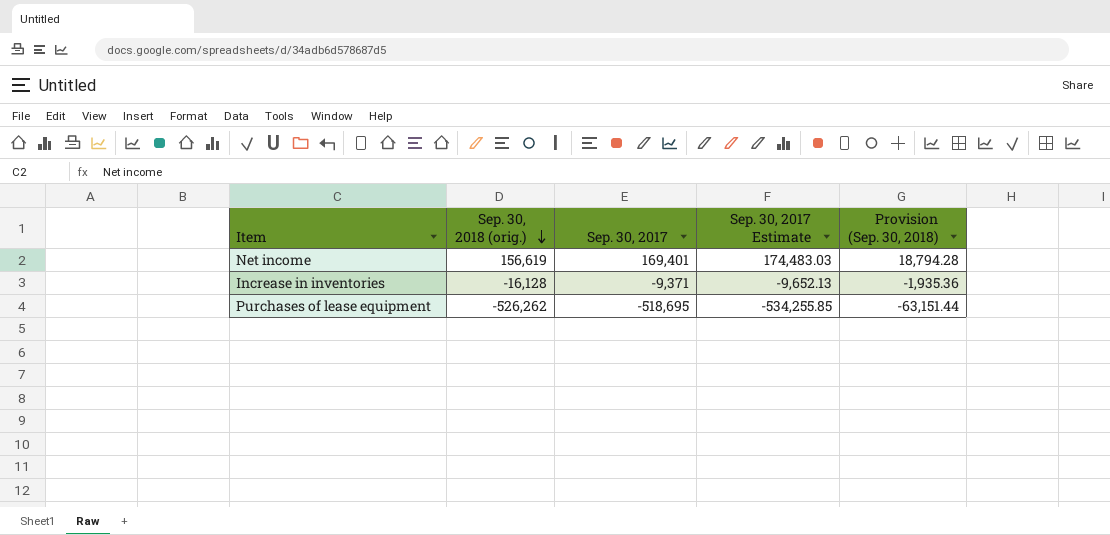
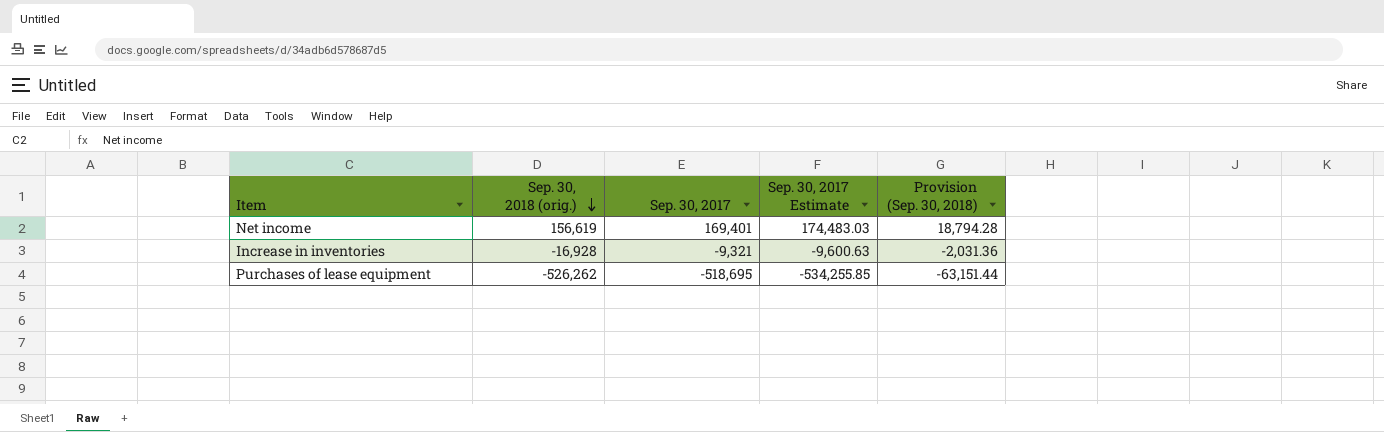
Increase in inventories | Sep. 30, 2018 (orig.): -16,128 -> -16,928
Increase in inventories | Sep. 30, 2017: -9,371 -> -9,321
Increase in inventories | Sep. 30, 2017 Estimate: -9,652.13 -> -9,600.63
Increase in inventories | Provision (Sep. 30, 2018): -1,935.36 -> -2,031.36

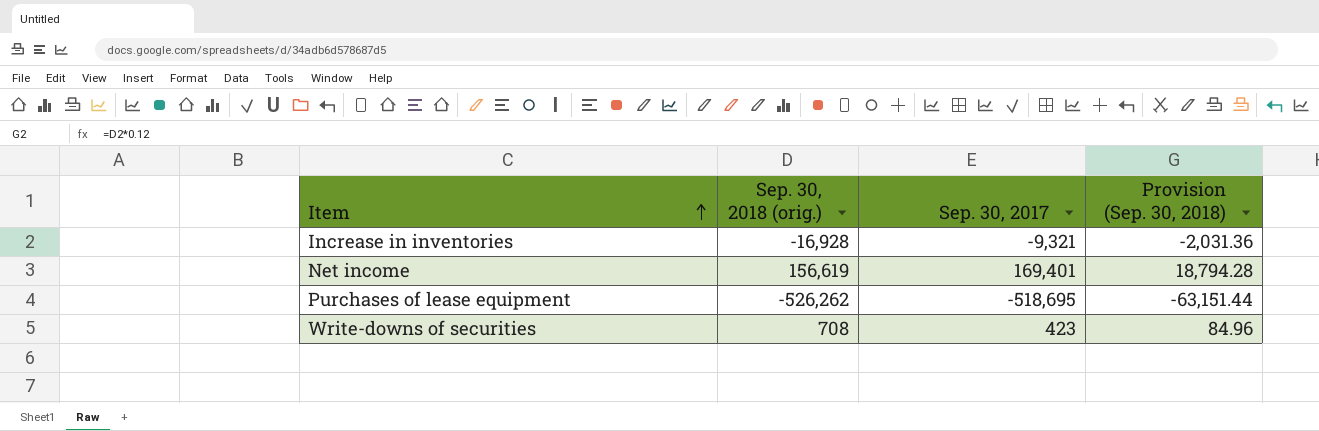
row order: Sep. 30, 2018 (orig.) descending -> Item ascending
column Sep. 30, 2017 Estimate | formula: [Sep. 30, 2017] * 1.03 -> none
row Write-downs of securities: none -> 708 | 423 | 84.96

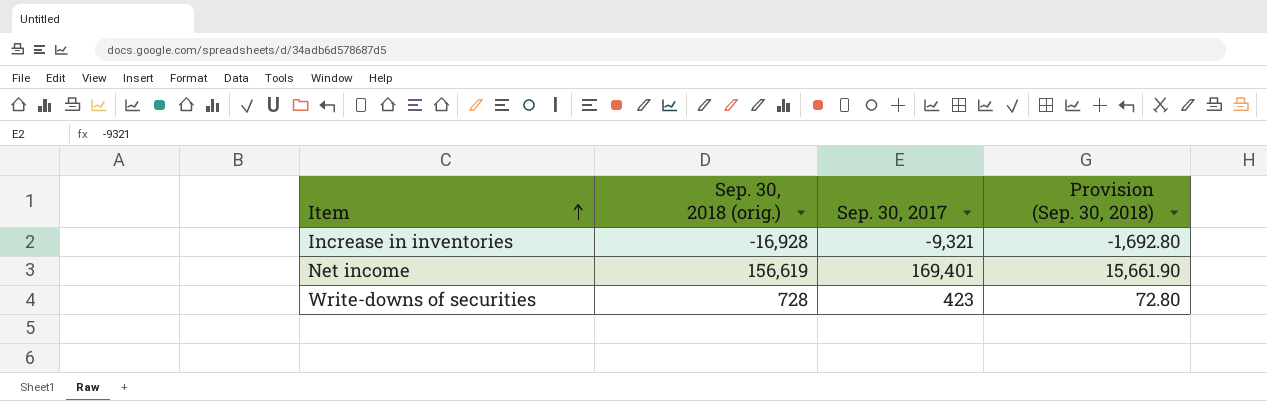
column Provision (Sep. 30, 2018) | formula: [Sep. 30, 2018 (orig.)] * 0.12 -> [Sep. 30, 2018 (orig.)] * 0.1
row Purchases of lease equipment: -526,262 | -518,695 | -63,151.44 -> none
Write-downs of securities | Sep. 30, 2018 (orig.): 708 -> 728

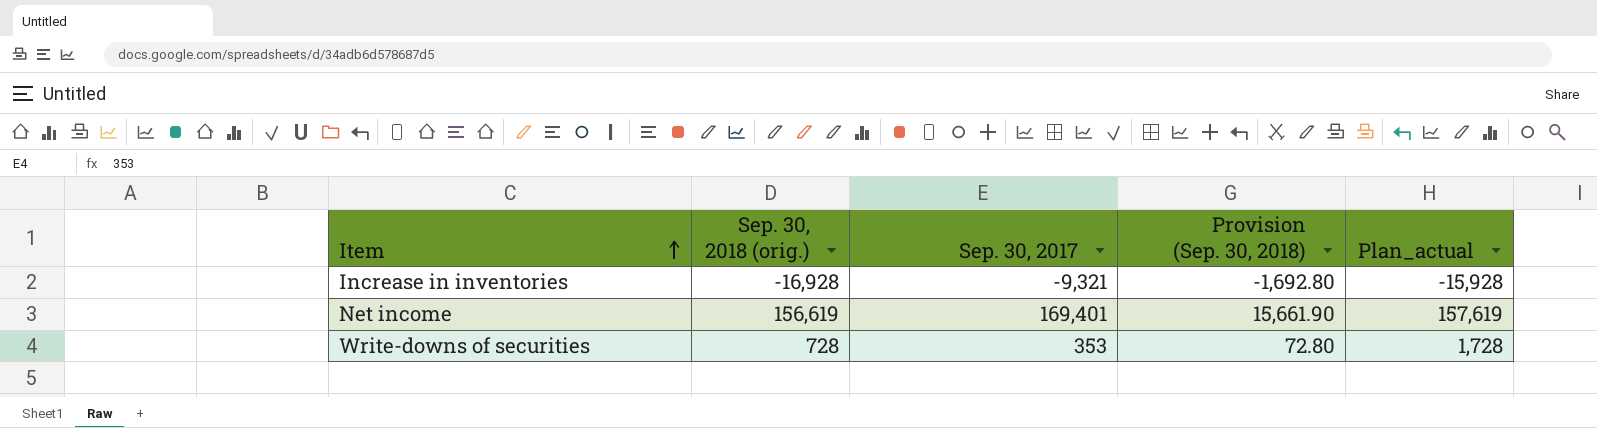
column Plan_actual | formula: none -> [Sep. 30, 2018 (orig.)] + 1000
Write-downs of securities | Sep. 30, 2017: 423 -> 353

